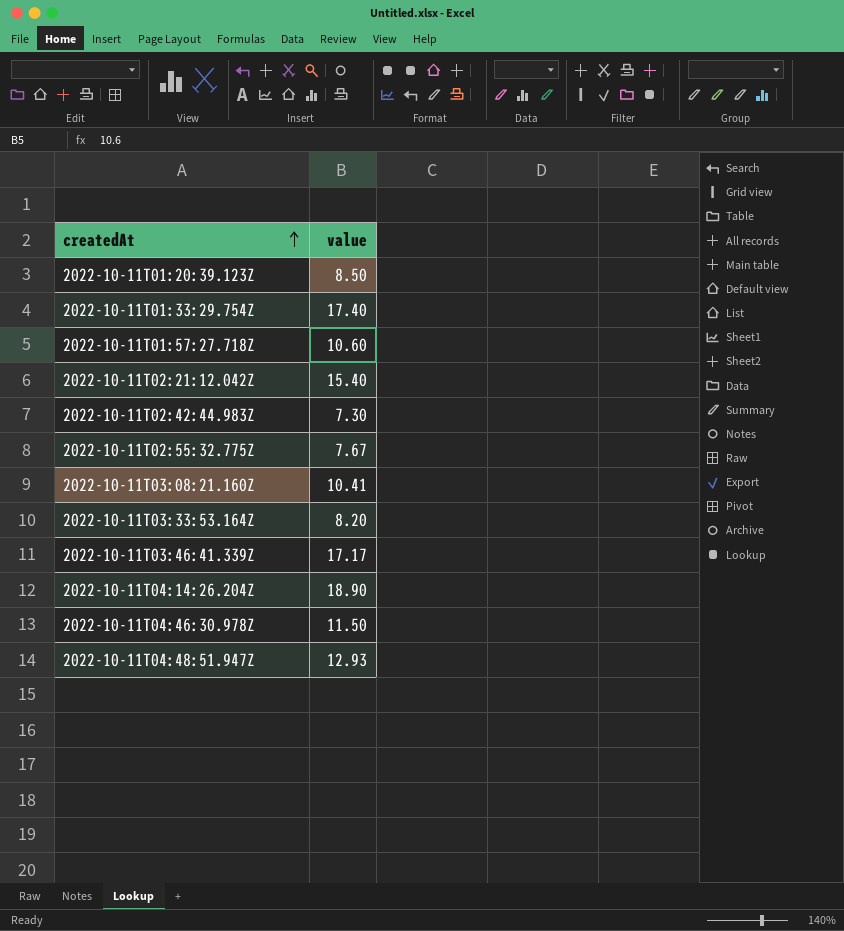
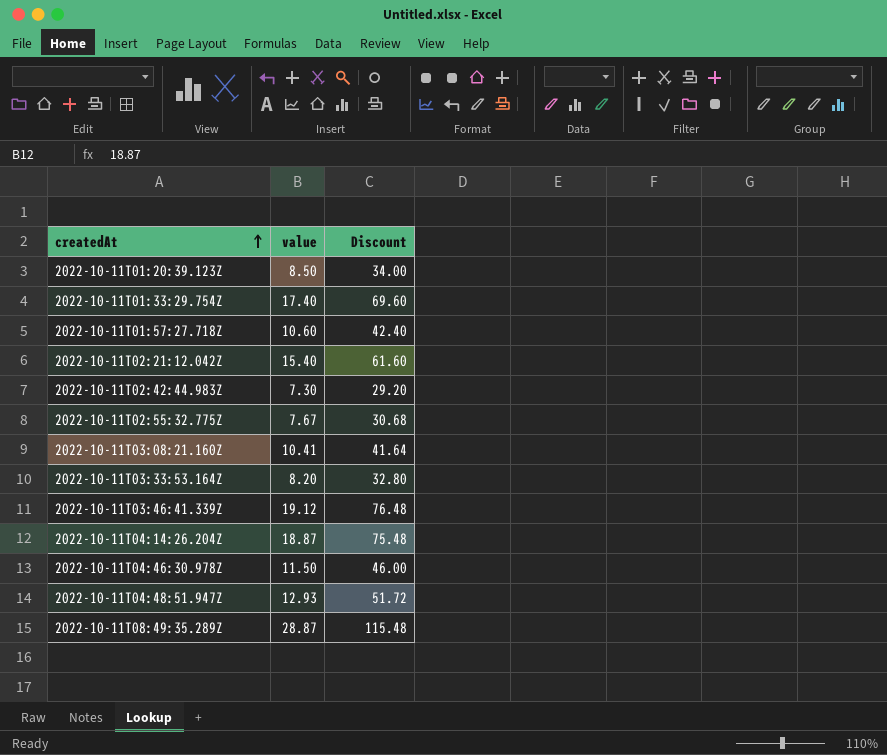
column Discount | formula: none -> [value] * 4
2022-10-11T03:46:41.339Z | value: 17.17 -> 19.12
2022-10-11T04:14:26.204Z | value: 18.90 -> 18.87
row 2022-10-11T08:49:35.289Z: none -> 28.87 | 115.48

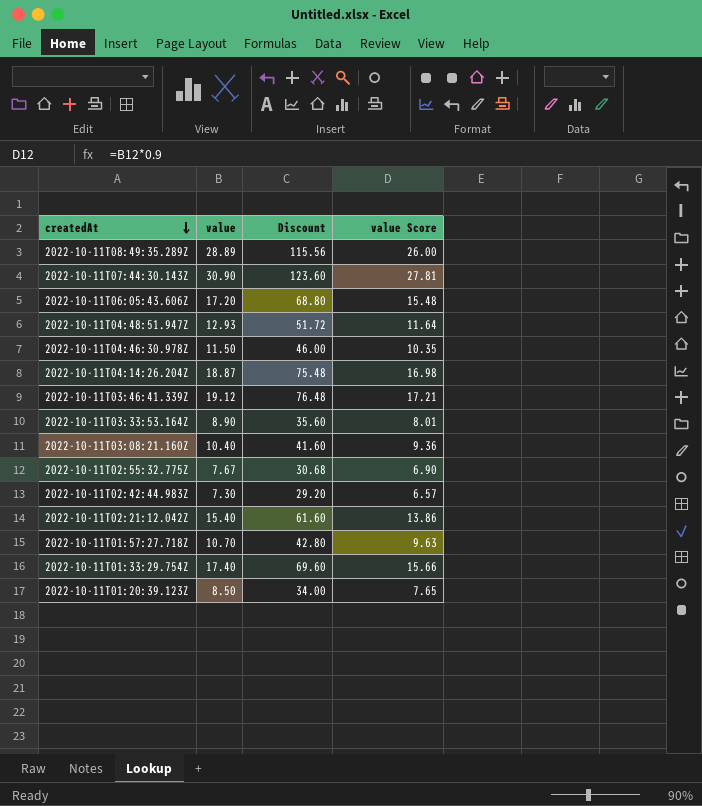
row order: createdAt ascending -> createdAt descending
column value Score | formula: none -> [value] * 0.9
2022-10-11T08:49:35.289Z | value: 28.87 -> 28.89
2022-10-11T08:49:35.289Z | Discount: 115.48 -> 115.56
row 2022-10-11T07:44:30.143Z: none -> 30.90 | 123.60 | 27.81
row 2022-10-11T06:05:43.606Z: none -> 17.20 | 68.80 | 15.48
2022-10-11T03:33:53.164Z | value: 8.20 -> 8.90
2022-10-11T03:33:53.164Z | Discount: 32.80 -> 35.60
2022-10-11T03:08:21.160Z | value: 10.41 -> 10.40
2022-10-11T03:08:21.160Z | Discount: 41.64 -> 41.60
2022-10-11T01:57:27.718Z | value: 10.60 -> 10.70
2022-10-11T01:57:27.718Z | Discount: 42.40 -> 42.80

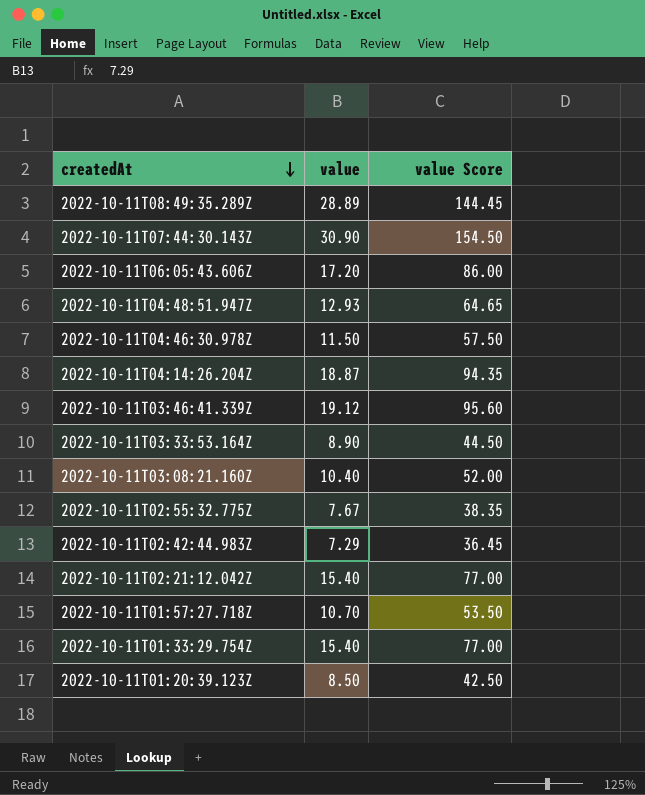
column Discount | formula: [value] * 4 -> none
column value Score | formula: [value] * 0.9 -> [value] * 5
2022-10-11T02:42:44.983Z | value: 7.30 -> 7.29
2022-10-11T01:33:29.754Z | value: 17.40 -> 15.40

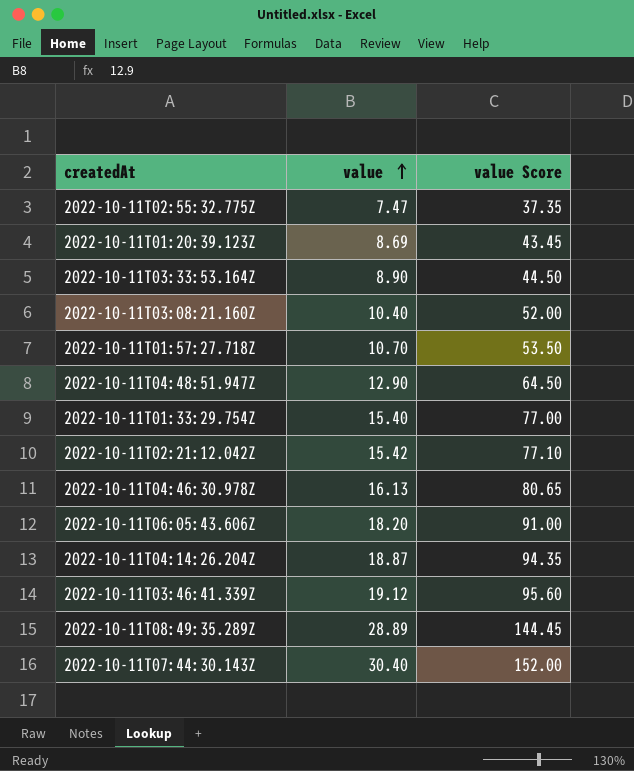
row order: createdAt descending -> value ascending
row 2022-10-11T02:42:44.983Z: 7.29 | 36.45 -> none
2022-10-11T02:55:32.775Z | value: 7.67 -> 7.47
2022-10-11T02:55:32.775Z | value Score: 38.35 -> 37.35
2022-10-11T01:20:39.123Z | value: 8.50 -> 8.69
2022-10-11T01:20:39.123Z | value Score: 42.50 -> 43.45
2022-10-11T04:48:51.947Z | value: 12.93 -> 12.90
2022-10-11T04:48:51.947Z | value Score: 64.65 -> 64.50
2022-10-11T02:21:12.042Z | value: 15.40 -> 15.42
2022-10-11T02:21:12.042Z | value Score: 77.00 -> 77.10
2022-10-11T04:46:30.978Z | value: 11.50 -> 16.13
2022-10-11T04:46:30.978Z | value Score: 57.50 -> 80.65
2022-10-11T06:05:43.606Z | value: 17.20 -> 18.20
2022-10-11T06:05:43.606Z | value Score: 86.00 -> 91.00
2022-10-11T07:44:30.143Z | value: 30.90 -> 30.40
2022-10-11T07:44:30.143Z | value Score: 154.50 -> 152.00

